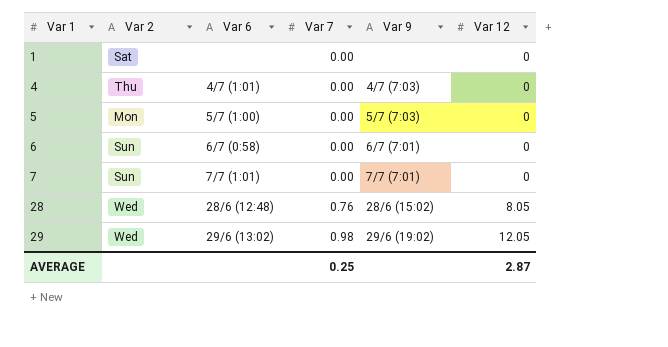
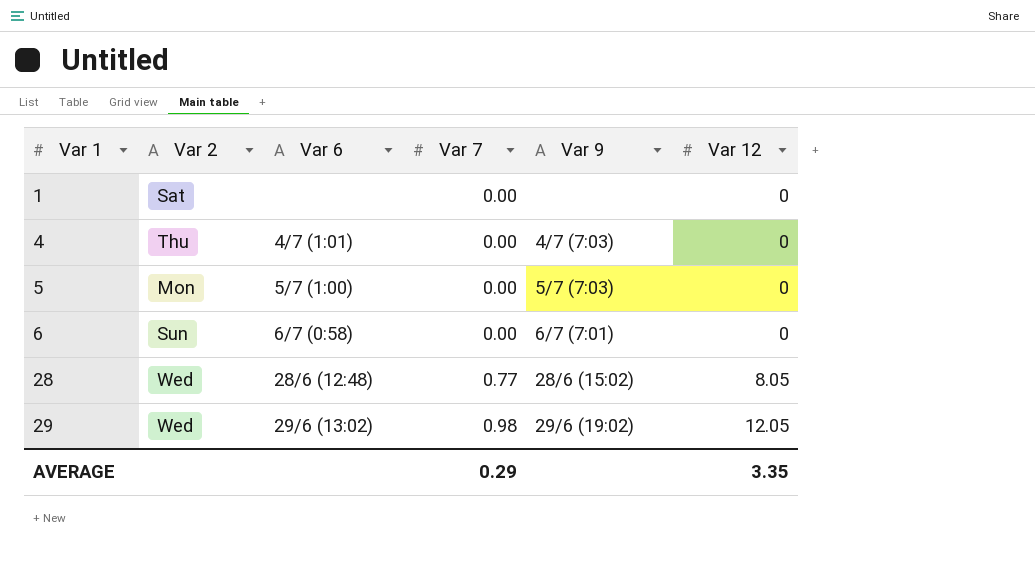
row 7: Sun | 7/7 (1:01) | 0.00 | 7/7 (7:01) | 0 -> none
28 | Var 7: 0.76 -> 0.77
AVERAGE | Var 7: 0.25 -> 0.29
AVERAGE | Var 12: 2.87 -> 3.35

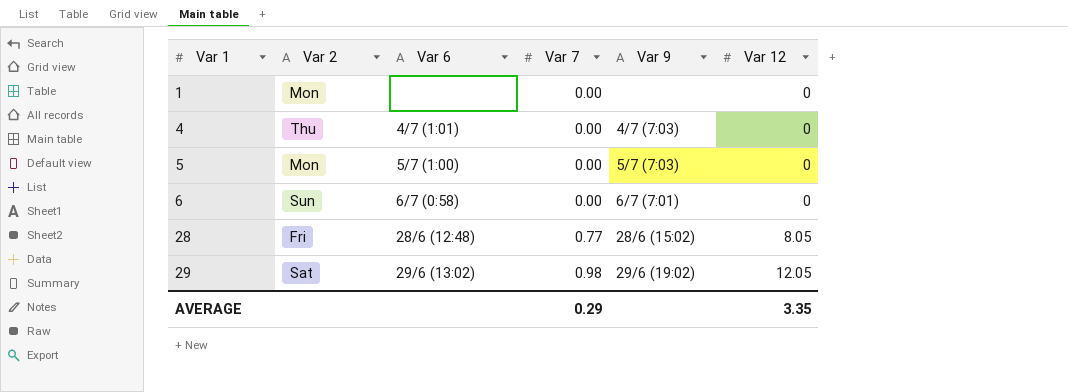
1 | Var 2: Sat -> Mon
28 | Var 2: Wed -> Fri
29 | Var 2: Wed -> Sat

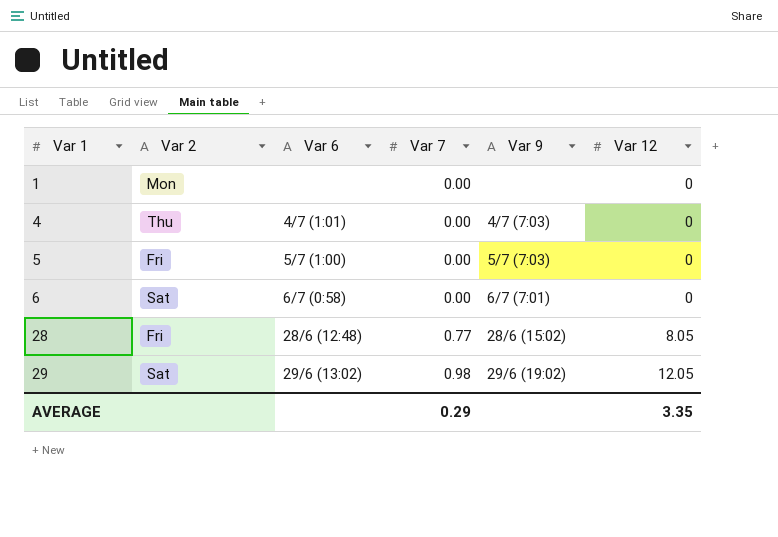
5 | Var 2: Mon -> Fri
6 | Var 2: Sun -> Sat

